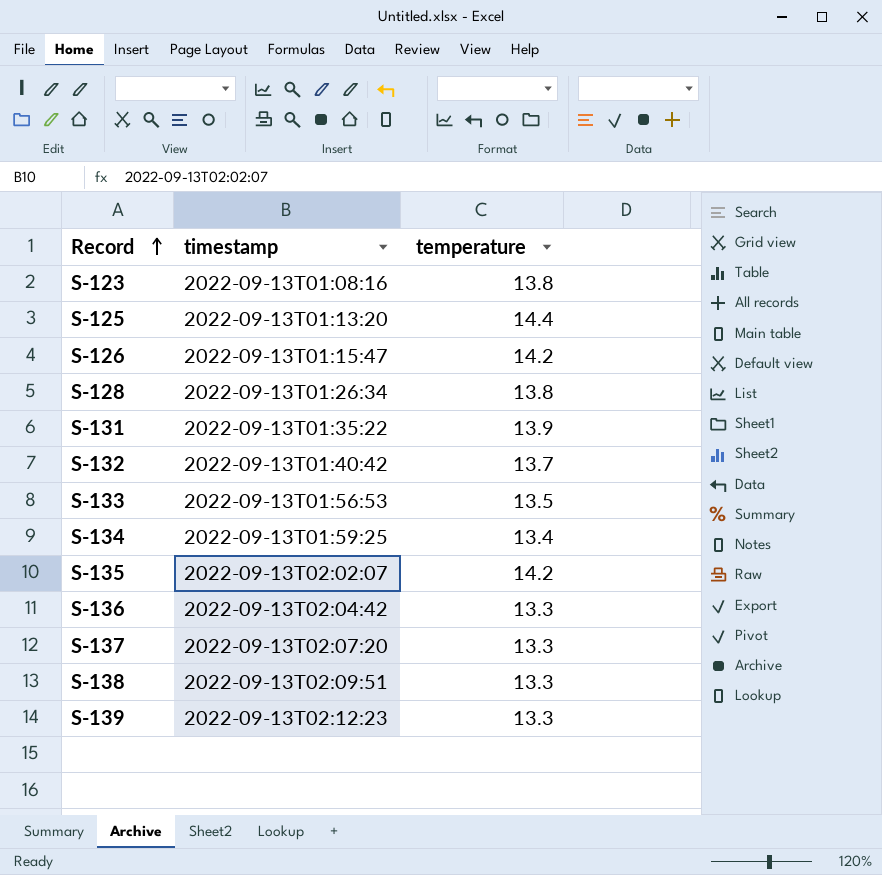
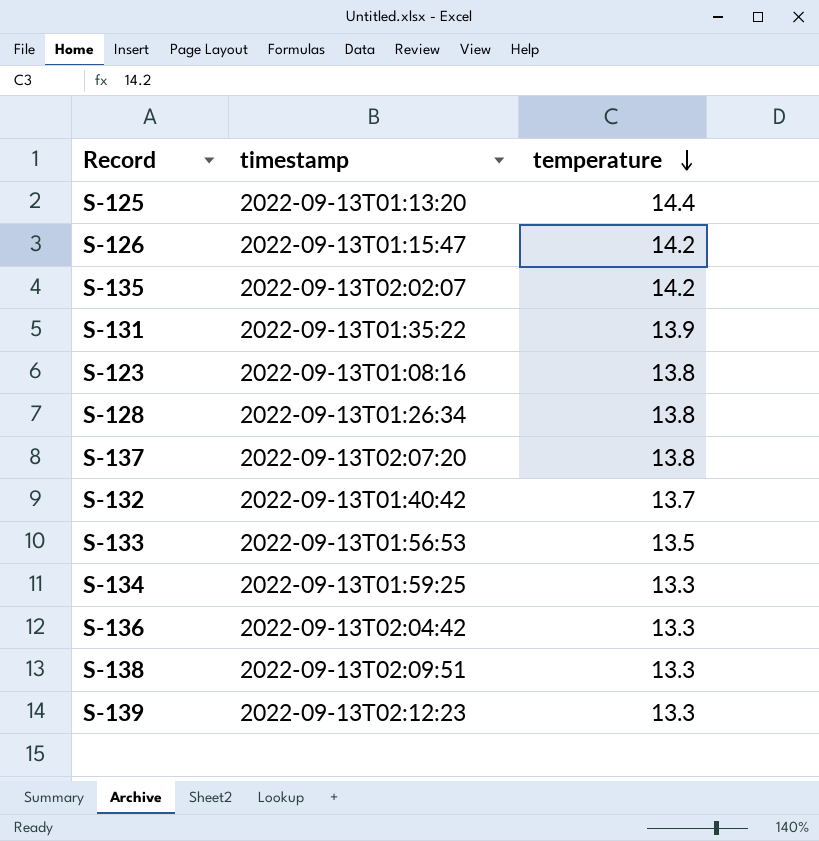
row order: Record ascending -> temperature descending
S-137 | temperature: 13.3 -> 13.8
S-134 | temperature: 13.4 -> 13.3

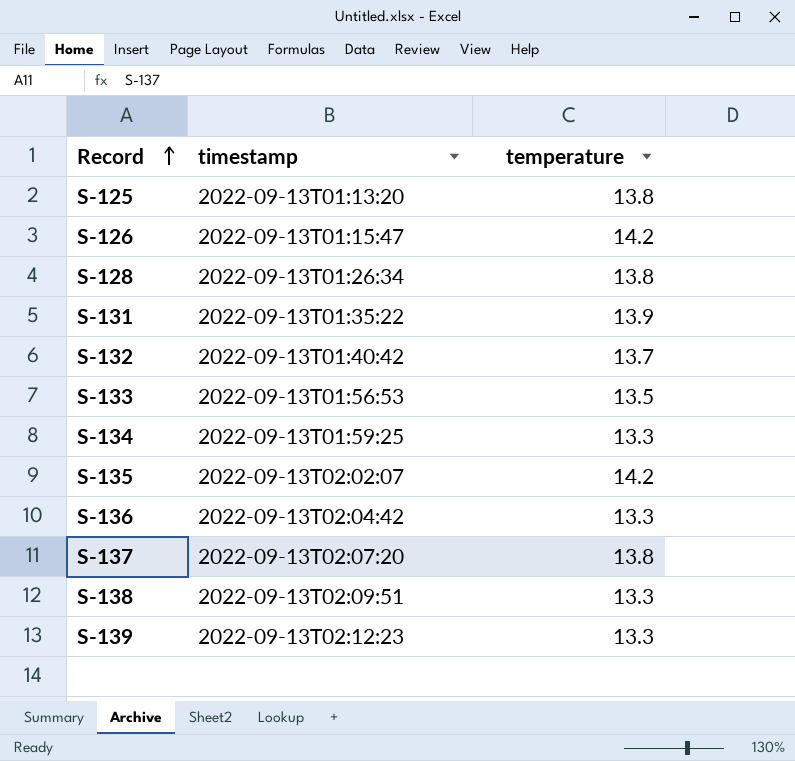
row order: temperature descending -> Record ascending
row S-123: 2022-09-13T01:08:16 | 13.8 -> none
S-125 | temperature: 14.4 -> 13.8

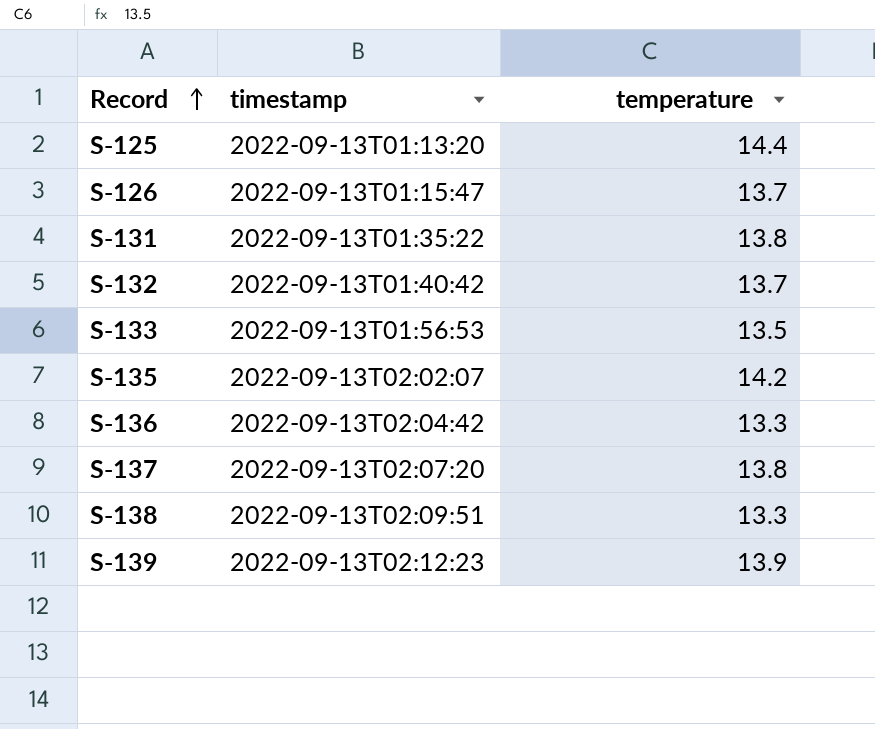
row S-128: 2022-09-13T01:26:34 | 13.8 -> none
row S-134: 2022-09-13T01:59:25 | 13.3 -> none
S-125 | temperature: 13.8 -> 14.4
S-126 | temperature: 14.2 -> 13.7
S-131 | temperature: 13.9 -> 13.8
S-139 | temperature: 13.3 -> 13.9

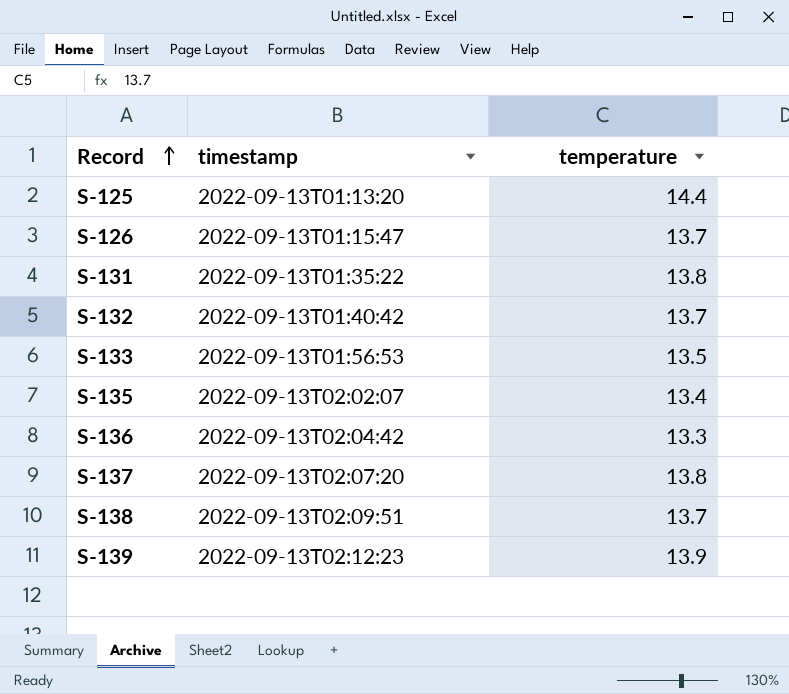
S-135 | temperature: 14.2 -> 13.4
S-138 | temperature: 13.3 -> 13.7

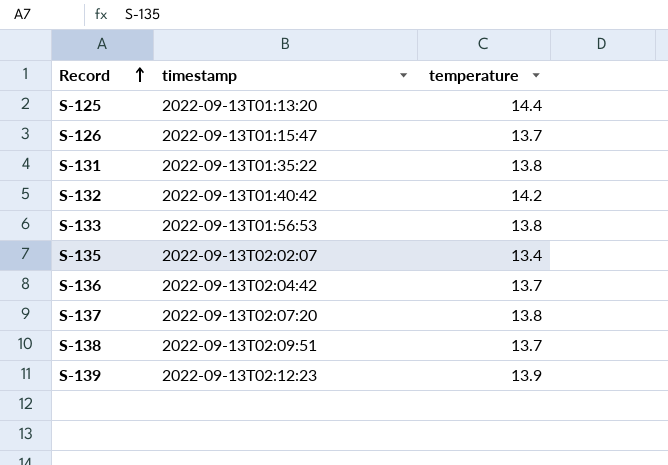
S-132 | temperature: 13.7 -> 14.2
S-133 | temperature: 13.5 -> 13.8
S-136 | temperature: 13.3 -> 13.7

